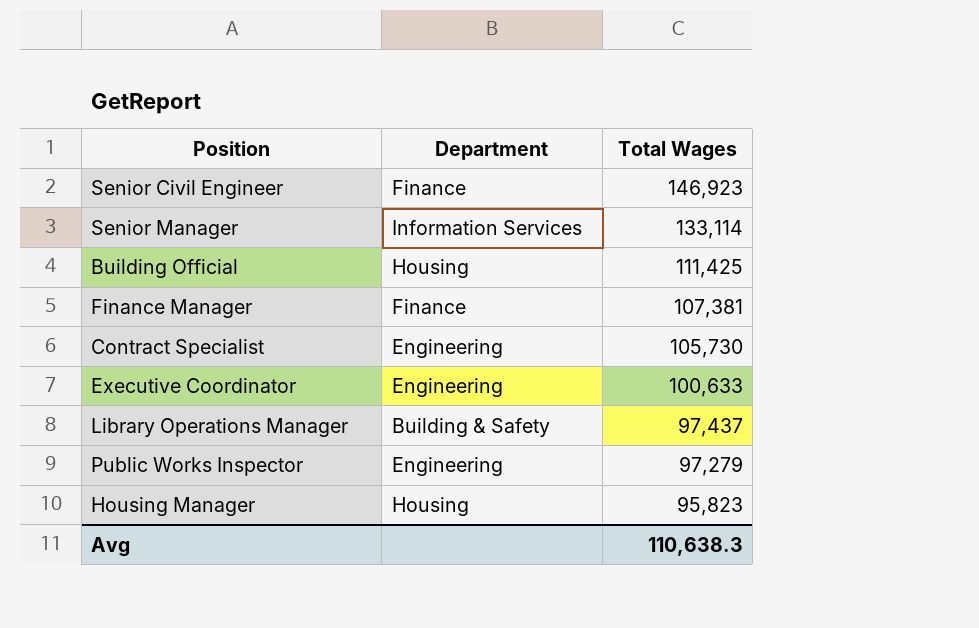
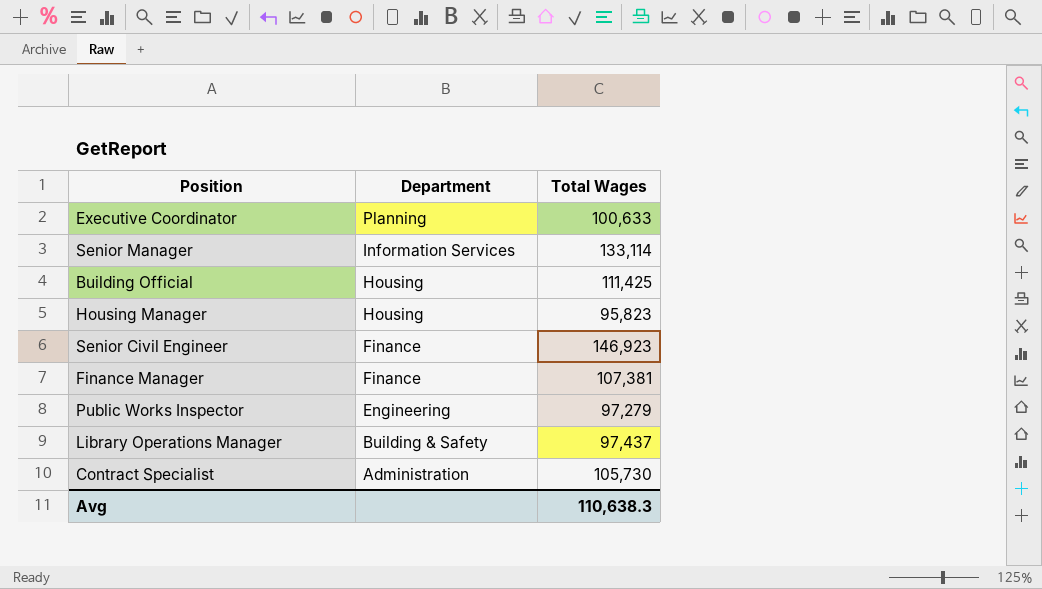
row order: Total Wages descending -> Department descending
Executive Coordinator | Department: Engineering -> Planning
Contract Specialist | Department: Engineering -> Administration

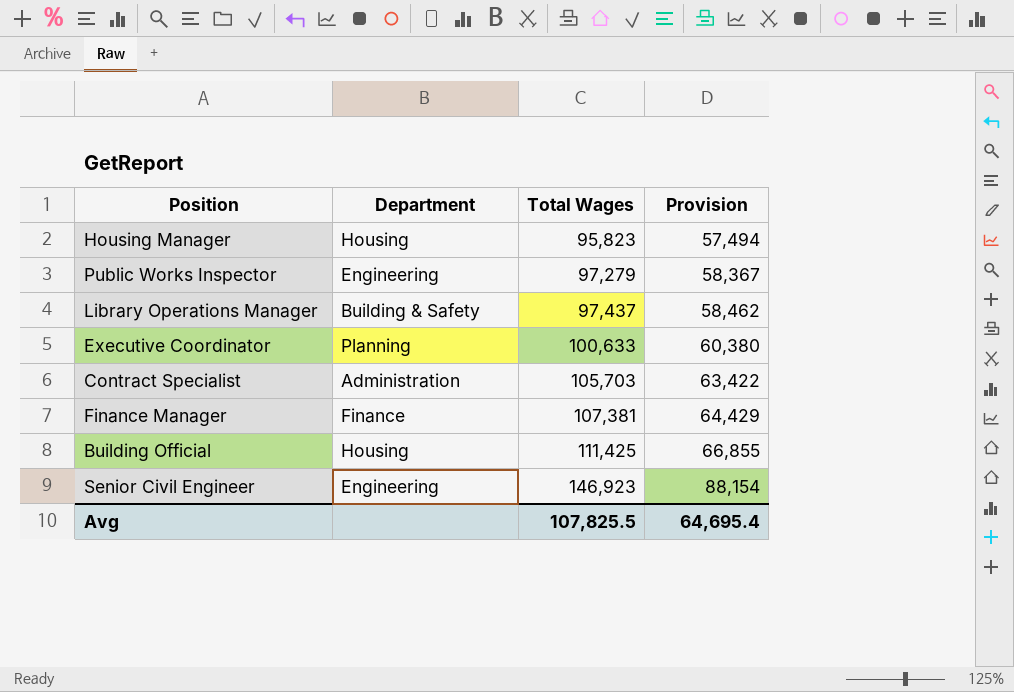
row order: Department descending -> Total Wages ascending
column Provision | formula: none -> [Total Wages] * 0.6
row Senior Manager: Information Services | 133,114 -> none
Contract Specialist | Total Wages: 105,730 -> 105,703
Senior Civil Engineer | Department: Finance -> Engineering
Avg | Total Wages: 110,638.3 -> 107,825.5

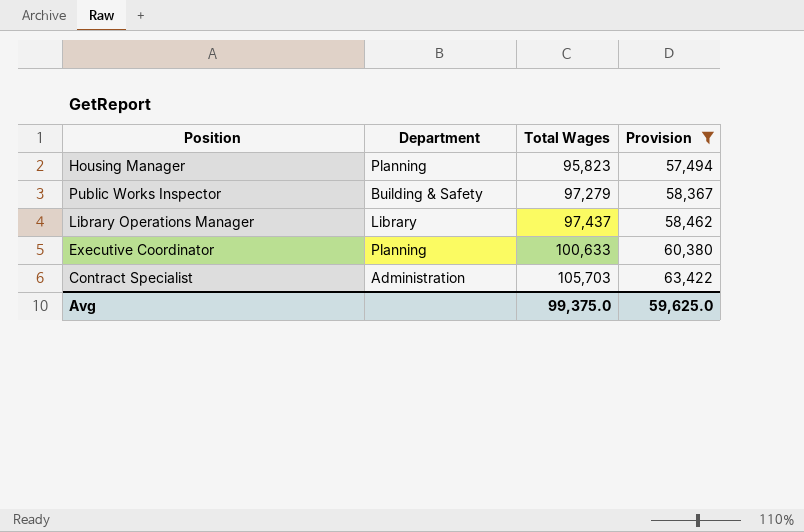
filter: none -> Provision <= 63,422
Housing Manager | Department: Housing -> Planning
Public Works Inspector | Department: Engineering -> Building & Safety
Library Operations Manager | Department: Building & Safety -> Library
Avg | Total Wages: 107,825.5 -> 99,375.0
Avg | Provision: 64,695.4 -> 59,625.0

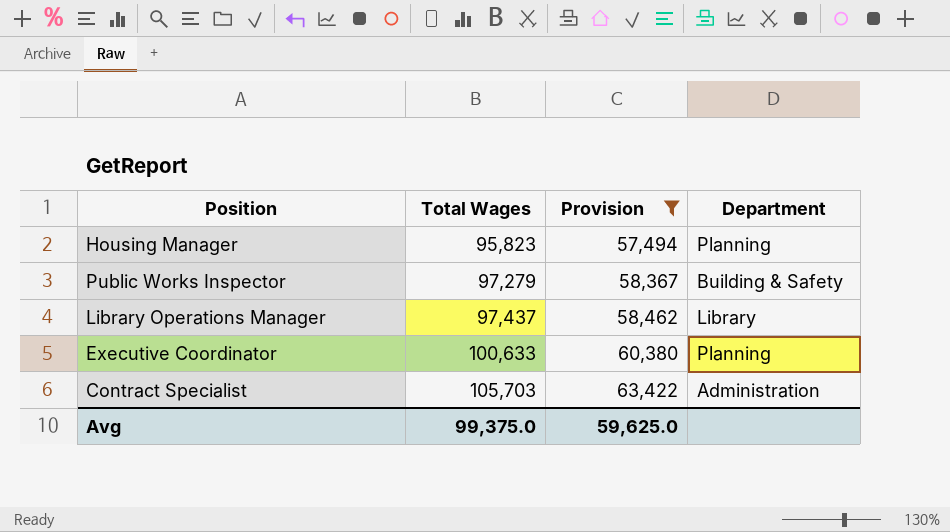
column Department | position: 2 -> 4

